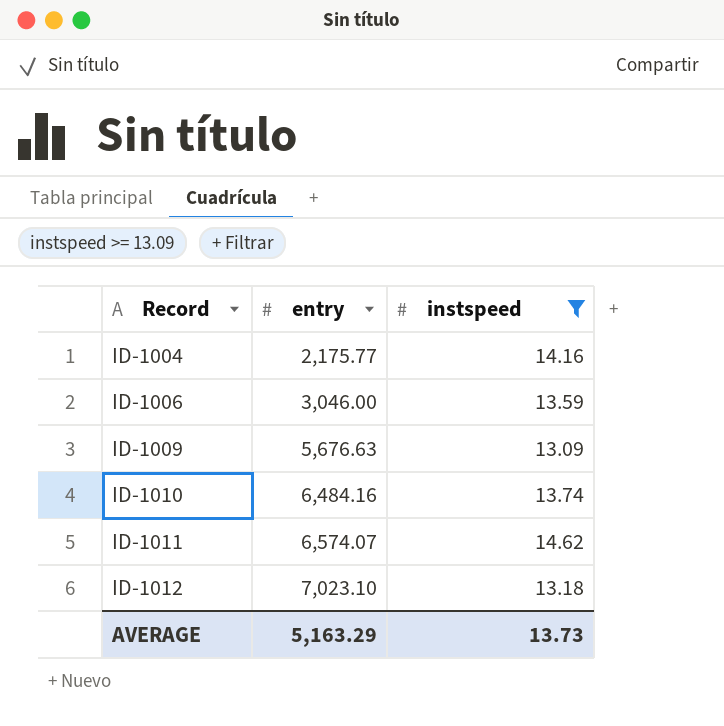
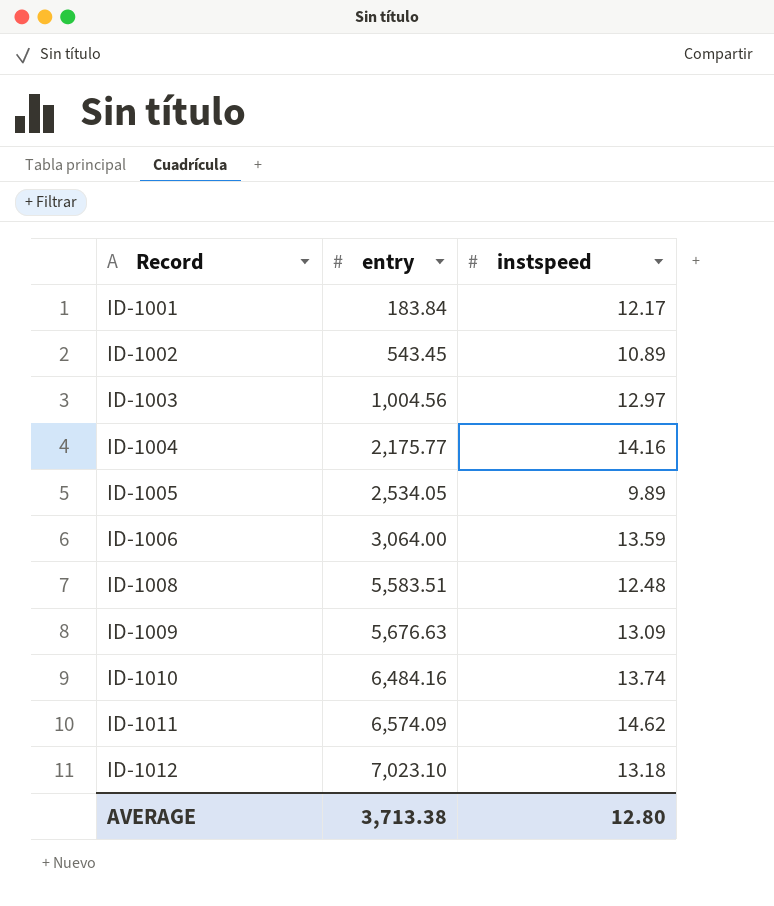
filter: instspeed >= 13.09 -> none
ID-1006 | entry: 3,046.00 -> 3,064.00
ID-1011 | entry: 6,574.07 -> 6,574.09
AVERAGE | entry: 5,163.29 -> 3,713.38
AVERAGE | instspeed: 13.73 -> 12.80

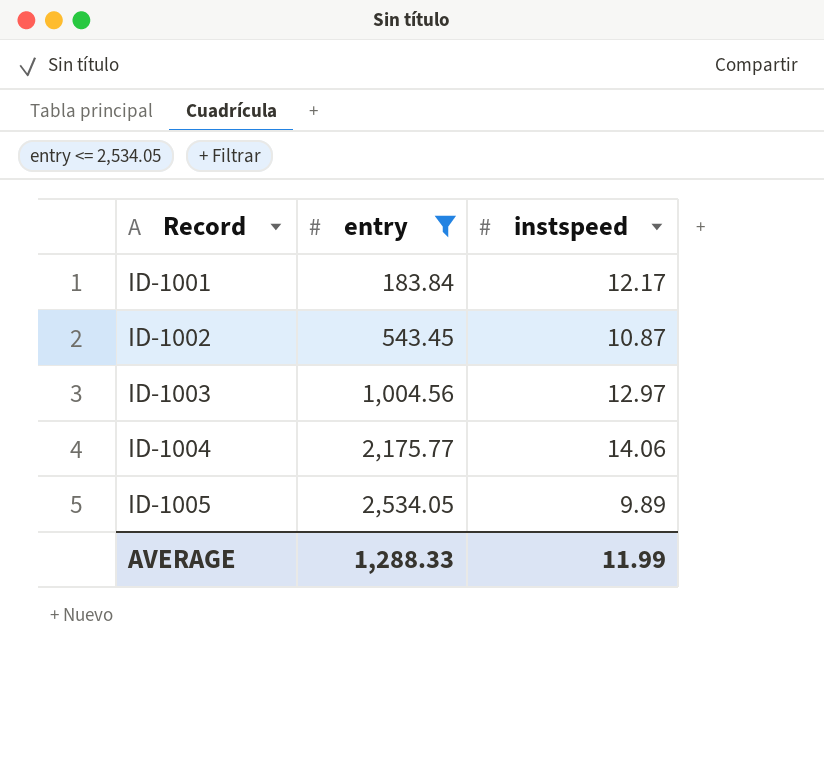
filter: none -> entry <= 2,534.05
ID-1002 | instspeed: 10.89 -> 10.87
ID-1004 | instspeed: 14.16 -> 14.06
AVERAGE | entry: 3,713.38 -> 1,288.33
AVERAGE | instspeed: 12.80 -> 11.99

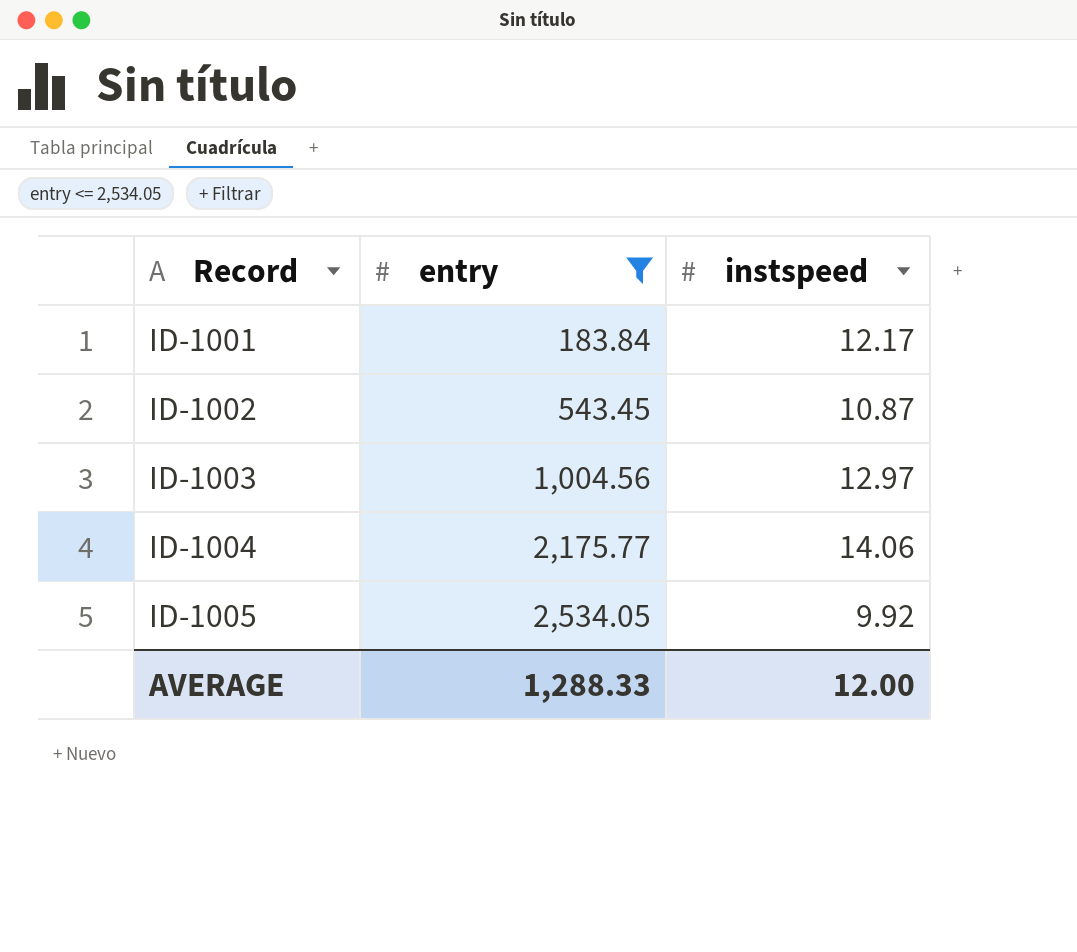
ID-1005 | instspeed: 9.89 -> 9.92
AVERAGE | instspeed: 11.99 -> 12.00

